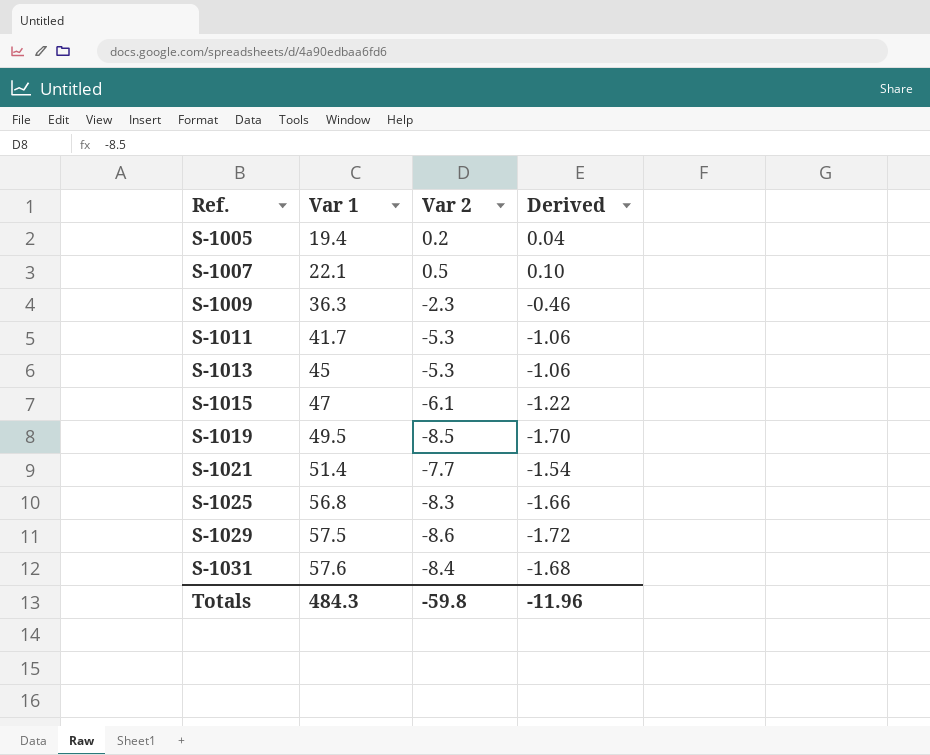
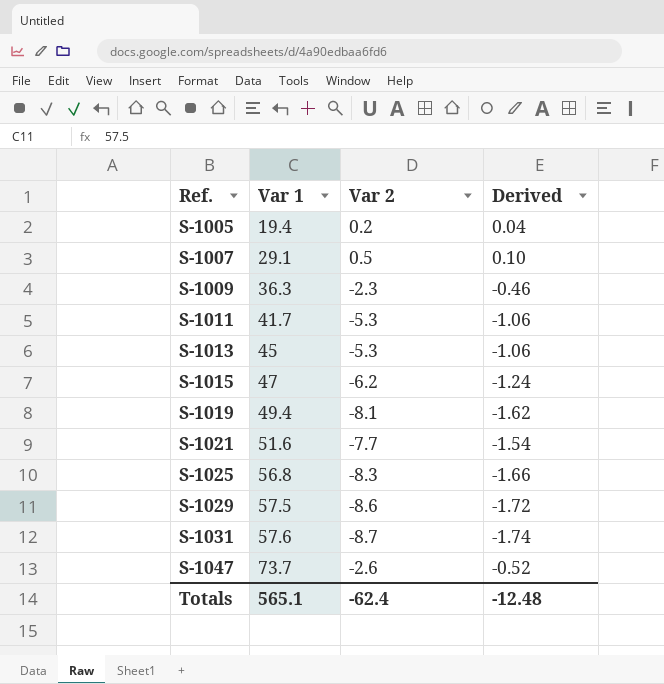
S-1007 | Var 1: 22.1 -> 29.1
S-1015 | Var 2: -6.1 -> -6.2
S-1015 | Derived: -1.22 -> -1.24
S-1019 | Var 1: 49.5 -> 49.4
S-1019 | Var 2: -8.5 -> -8.1
S-1019 | Derived: -1.70 -> -1.62
S-1021 | Var 1: 51.4 -> 51.6
S-1031 | Var 2: -8.4 -> -8.7
S-1031 | Derived: -1.68 -> -1.74
row S-1047: none -> 73.7 | -2.6 | -0.52
Totals | Var 1: 484.3 -> 565.1
Totals | Var 2: -59.8 -> -62.4
Totals | Derived: -11.96 -> -12.48

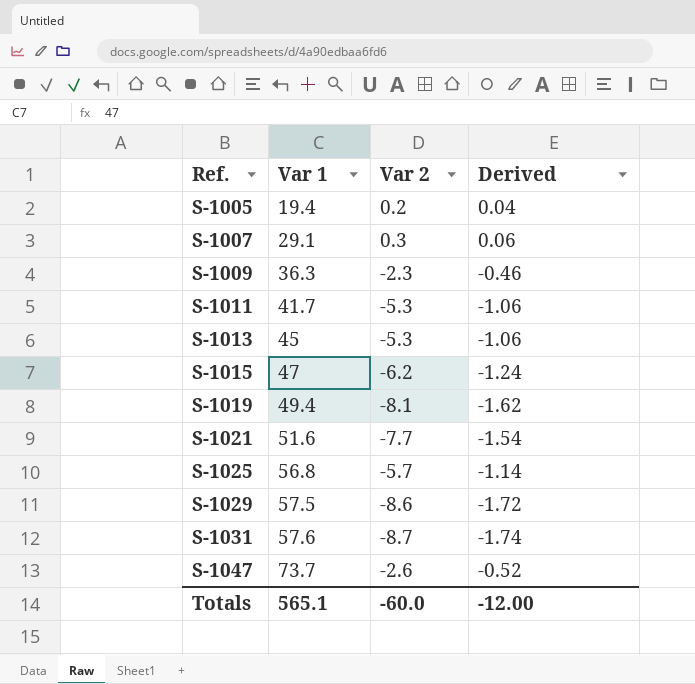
S-1007 | Var 2: 0.5 -> 0.3
S-1007 | Derived: 0.10 -> 0.06
S-1025 | Var 2: -8.3 -> -5.7
S-1025 | Derived: -1.66 -> -1.14
Totals | Var 2: -62.4 -> -60.0
Totals | Derived: -12.48 -> -12.00

